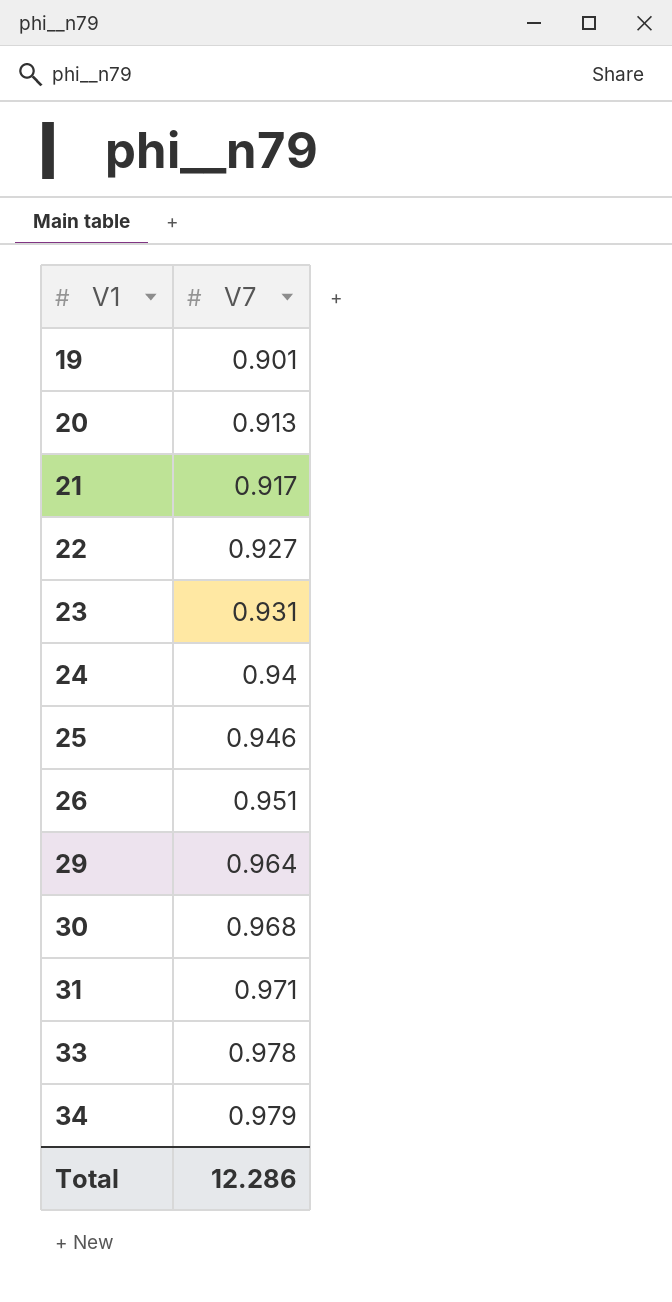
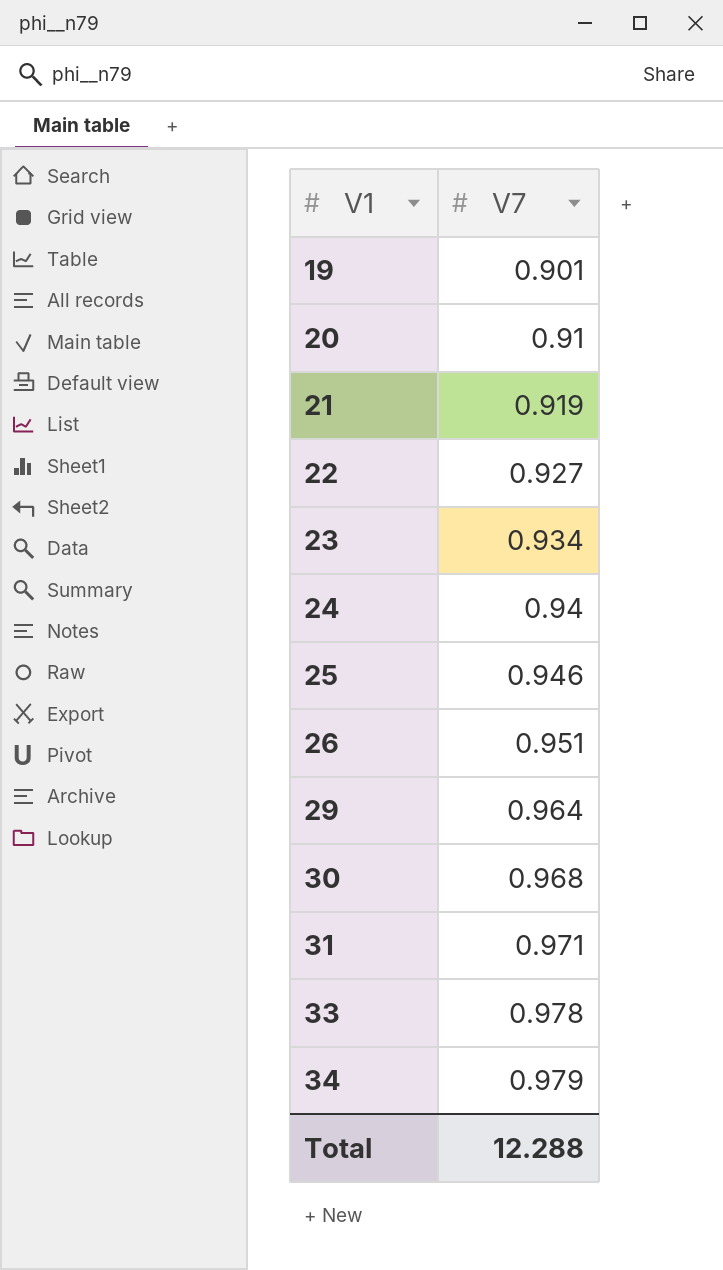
20 | V7: 0.913 -> 0.91
21 | V7: 0.917 -> 0.919
23 | V7: 0.931 -> 0.934
Total | V7: 12.286 -> 12.288

